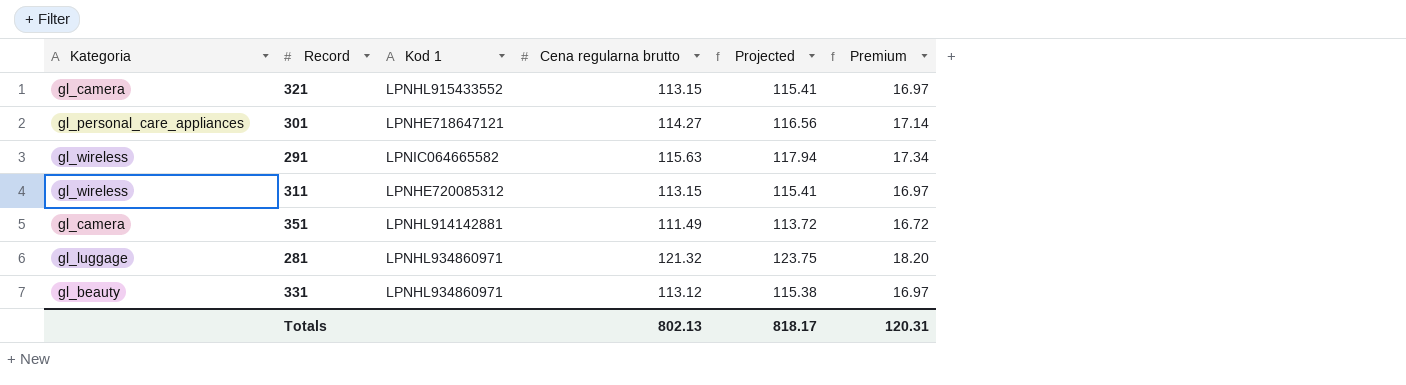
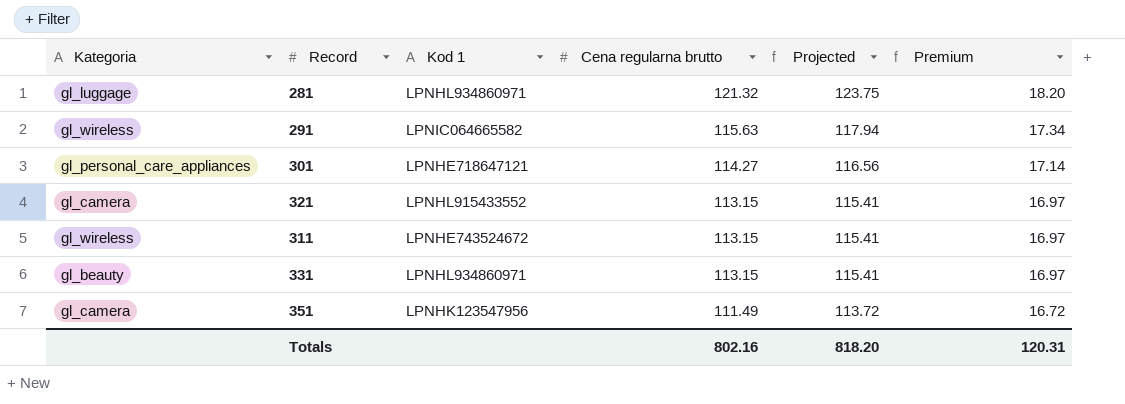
row order: none -> Cena regularna brutto descending
311 | Kod 1: LPNHE720085312 -> LPNHE743524672
331 | Cena regularna brutto: 113.12 -> 113.15
331 | Projected: 115.38 -> 115.41
351 | Kod 1: LPNHL914142881 -> LPNHK123547956
Totals | Cena regularna brutto: 802.13 -> 802.16
Totals | Projected: 818.17 -> 818.20

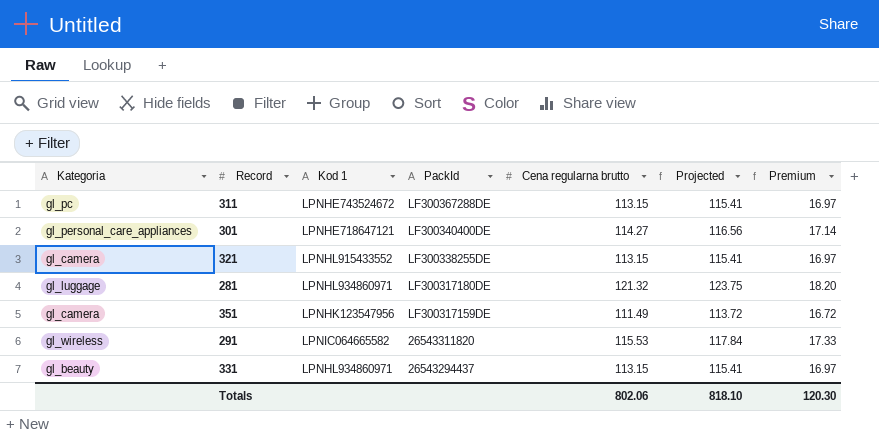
row order: Cena regularna brutto descending -> PackId descending
column PackId | position: none -> 4
311 | Kategoria: gl_wireless -> gl_pc
291 | Cena regularna brutto: 115.63 -> 115.53
291 | Projected: 117.94 -> 117.84
291 | Premium: 17.34 -> 17.33
Totals | Cena regularna brutto: 802.16 -> 802.06
Totals | Projected: 818.20 -> 818.10
Totals | Premium: 120.31 -> 120.30

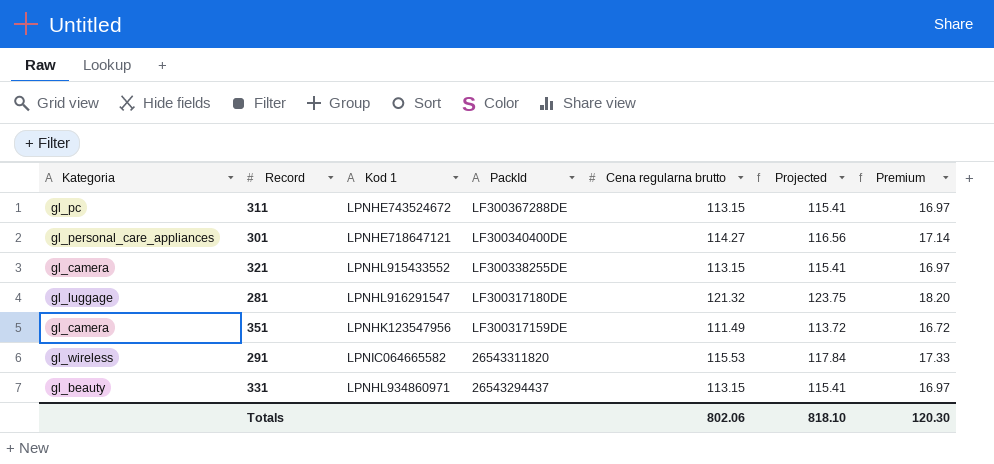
281 | Kod 1: LPNHL934860971 -> LPNHL916291547

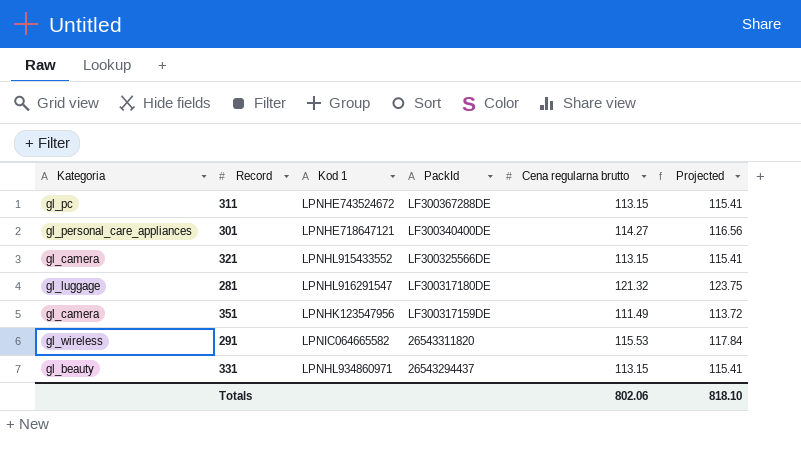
column Premium | formula: [Cena regularna brutto] * 0.15 -> none
321 | PackId: LF300338255DE -> LF300325566DE

